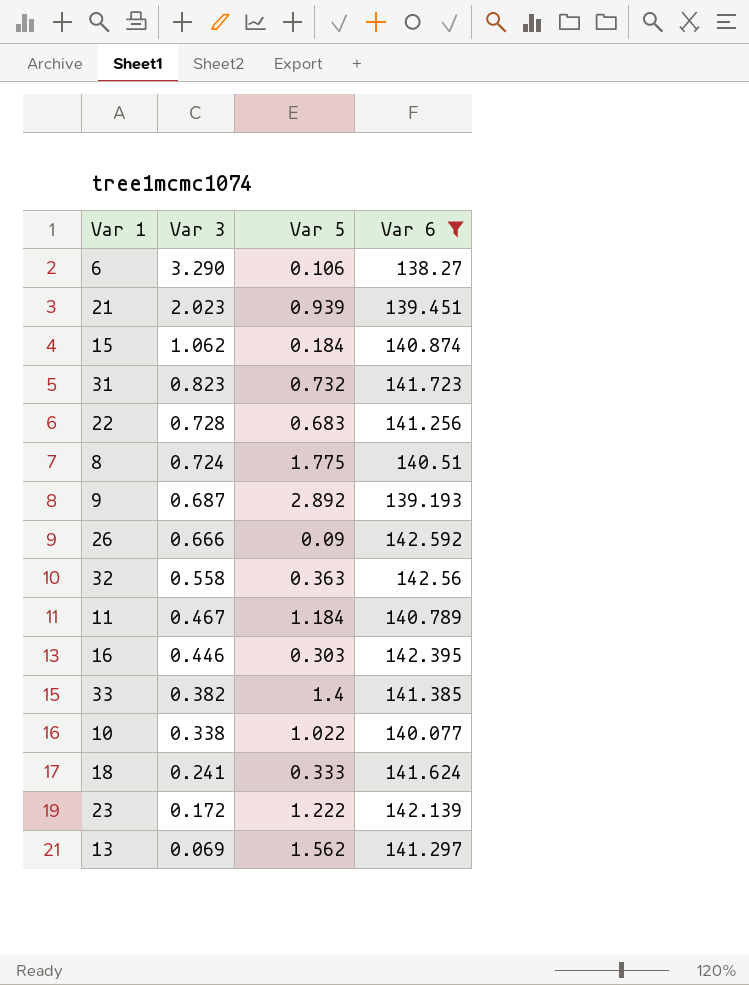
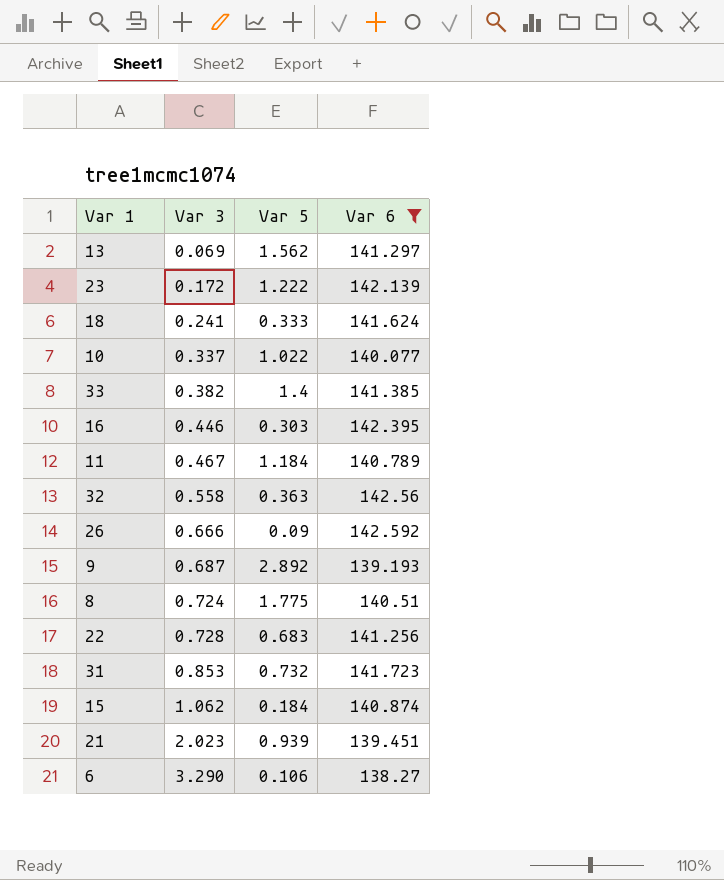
row order: Var 3 descending -> Var 3 ascending
10 | Var 3: 0.338 -> 0.337
31 | Var 3: 0.823 -> 0.853

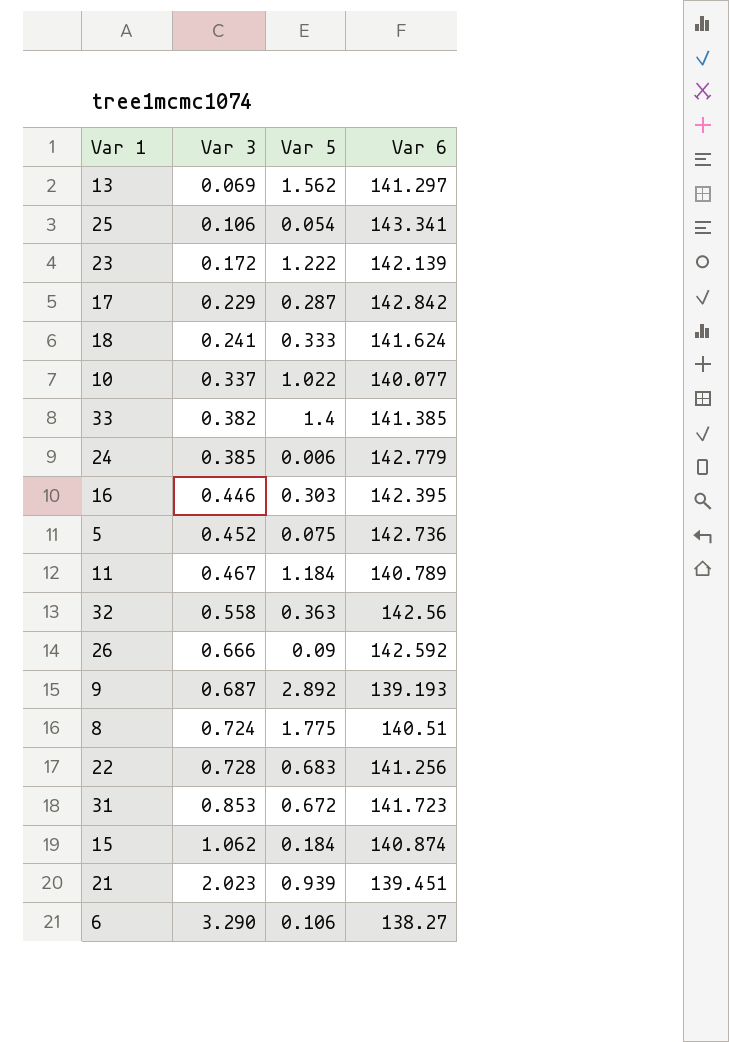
filter: Var 6 <= 142.592 -> none
31 | Var 5: 0.732 -> 0.672

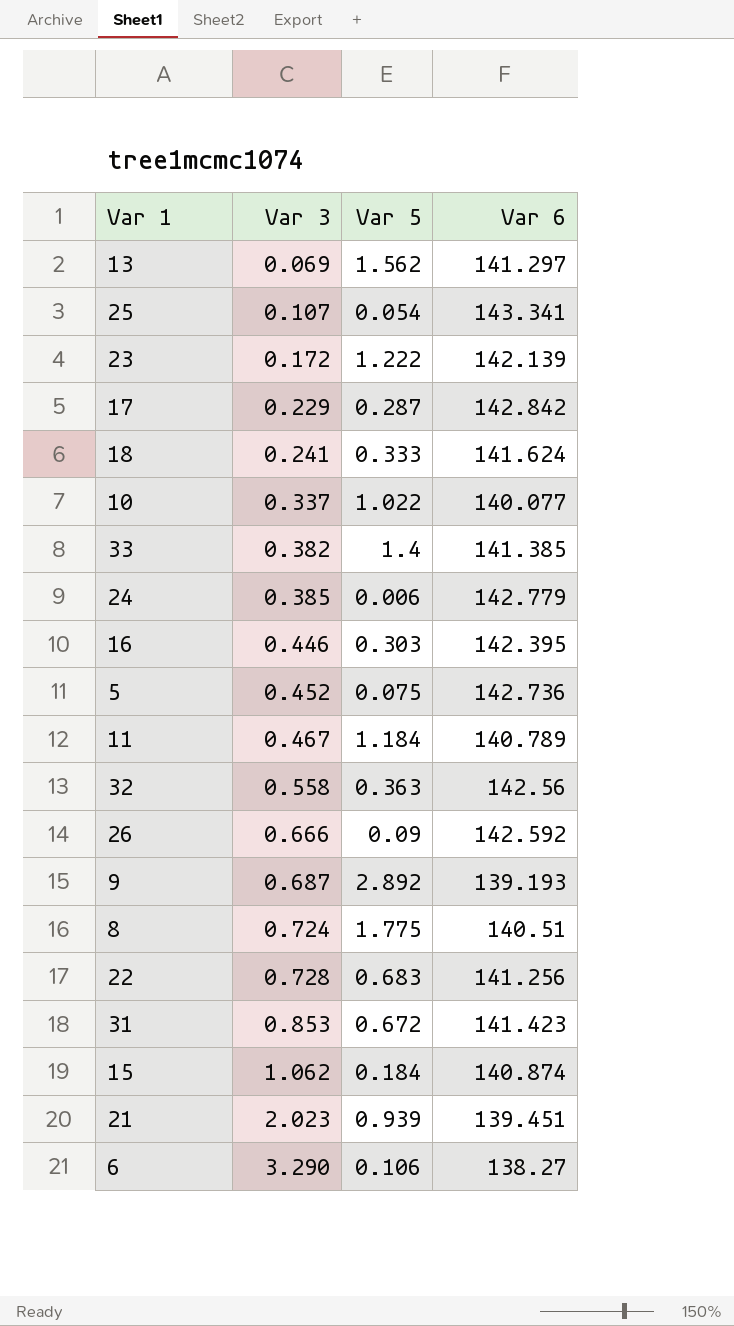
25 | Var 3: 0.106 -> 0.107
31 | Var 6: 141.723 -> 141.423

